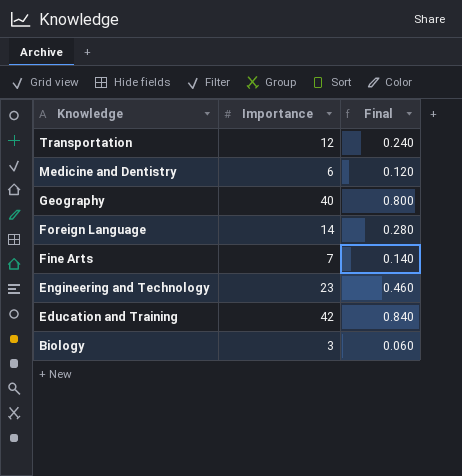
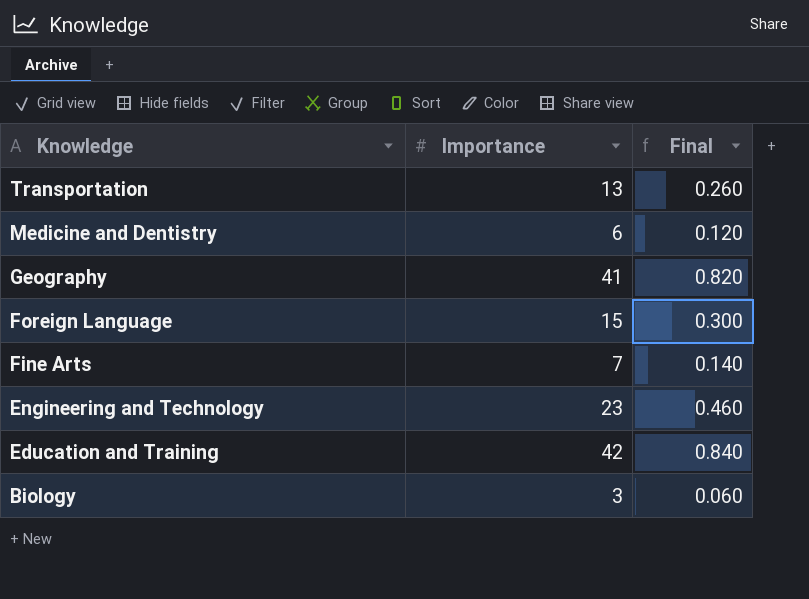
Transportation | Importance: 12 -> 13
Transportation | Final: 0.240 -> 0.260
Geography | Importance: 40 -> 41
Geography | Final: 0.800 -> 0.820
Foreign Language | Importance: 14 -> 15
Foreign Language | Final: 0.280 -> 0.300

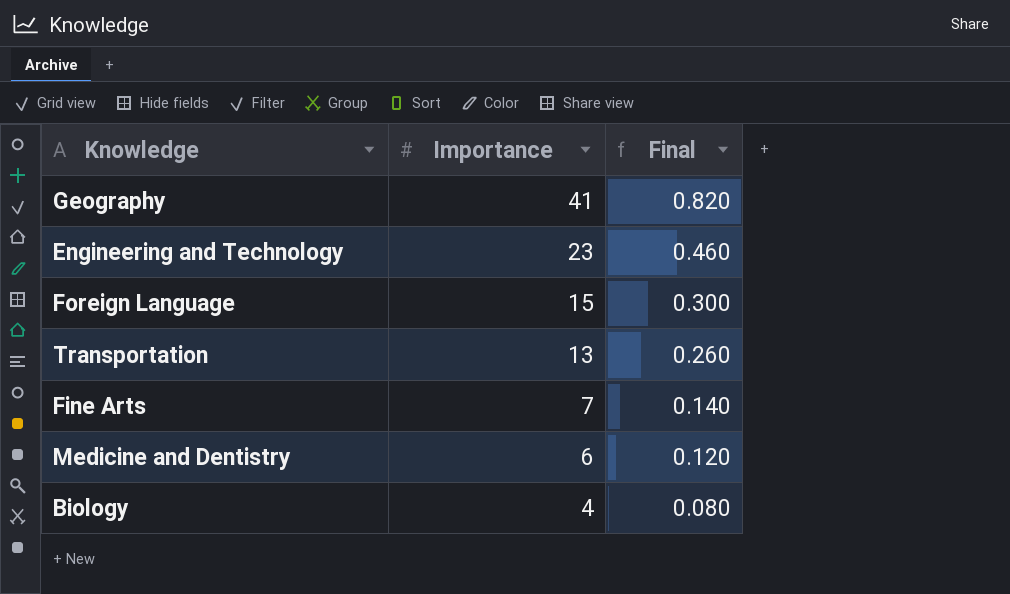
row order: Knowledge descending -> Importance descending
row Education and Training: 42 | 0.840 -> none
Biology | Importance: 3 -> 4
Biology | Final: 0.060 -> 0.080

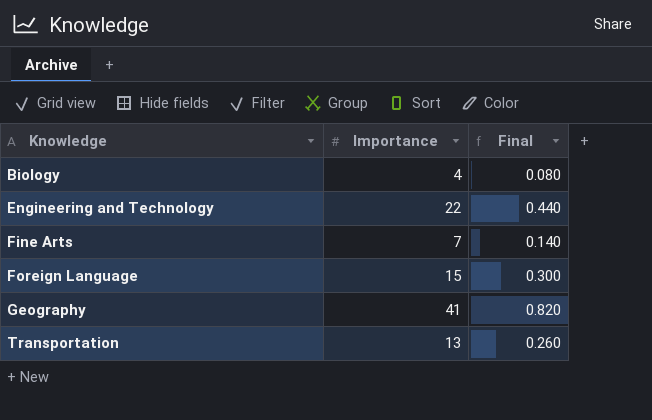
row order: Importance descending -> Knowledge ascending
row Medicine and Dentistry: 6 | 0.120 -> none
Engineering and Technology | Importance: 23 -> 22
Engineering and Technology | Final: 0.460 -> 0.440

